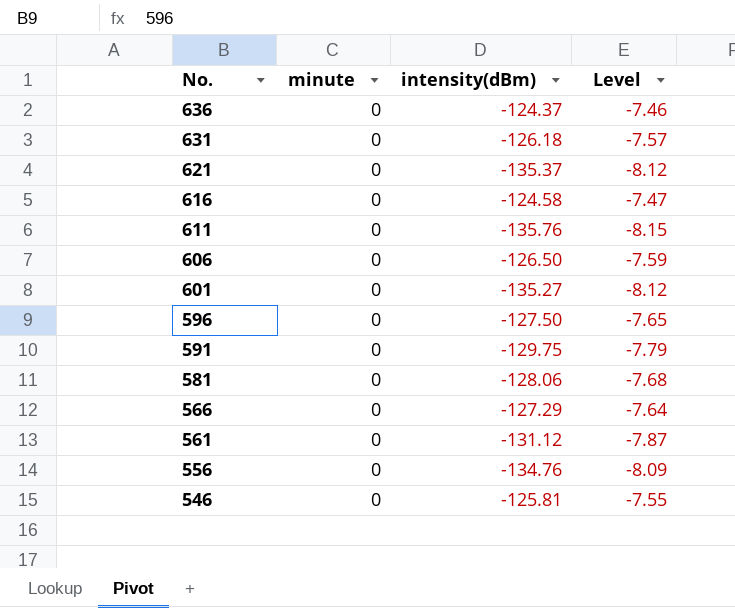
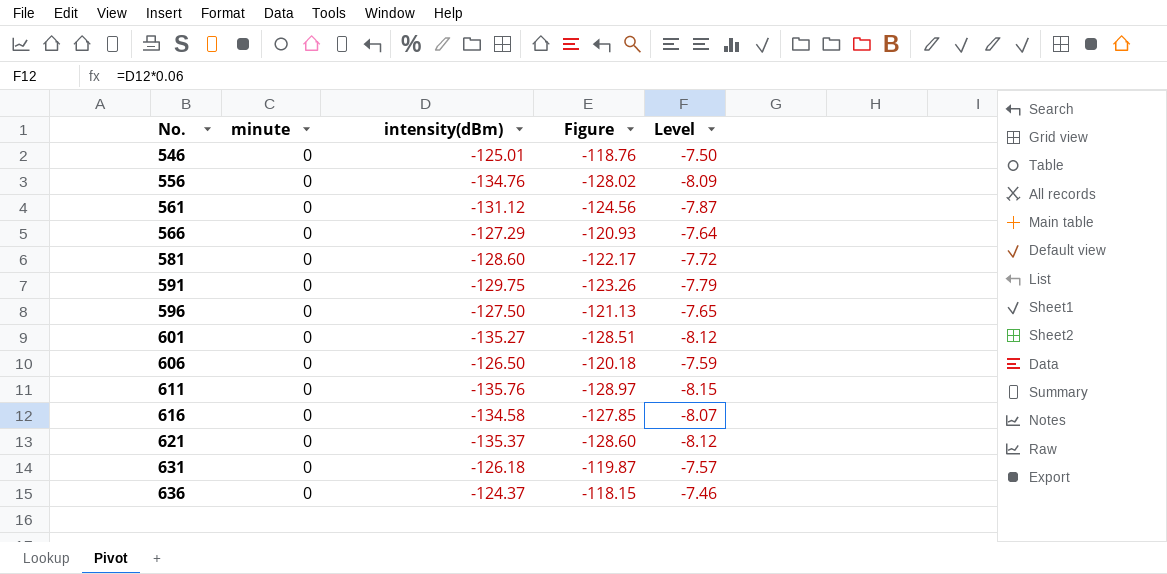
row order: No. descending -> No. ascending
column Figure | formula: none -> [intensity(dBm)] * 0.95
546 | intensity(dBm): -125.81 -> -125.01
546 | Level: -7.55 -> -7.50
581 | intensity(dBm): -128.06 -> -128.60
581 | Level: -7.68 -> -7.72
616 | intensity(dBm): -124.58 -> -134.58
616 | Level: -7.47 -> -8.07

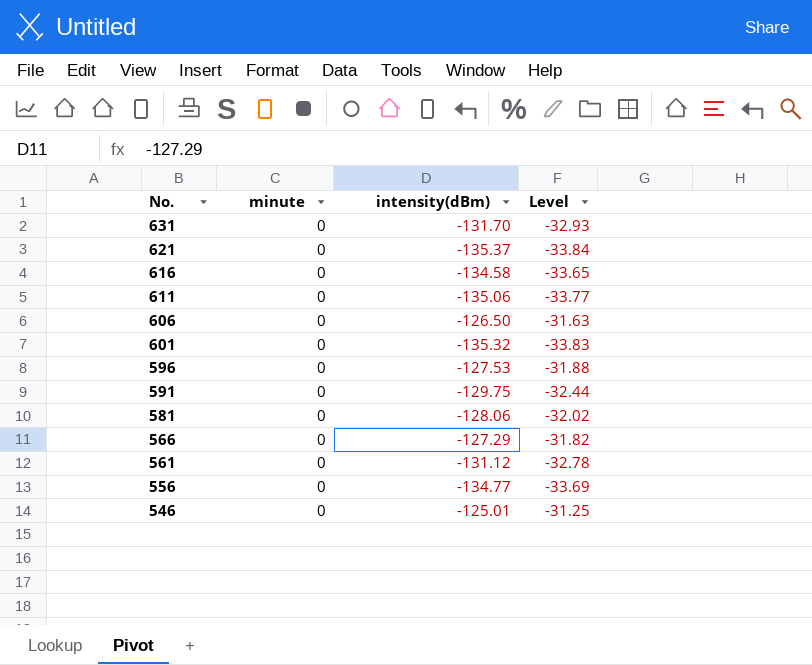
row order: No. ascending -> No. descending
column Figure | formula: [intensity(dBm)] * 0.95 -> none
column Level | formula: [intensity(dBm)] * 0.06 -> [intensity(dBm)] * 0.25
row 636: 0 | -124.37 | -118.15 | -7.46 -> none
631 | intensity(dBm): -126.18 -> -131.70
611 | intensity(dBm): -135.76 -> -135.06
601 | intensity(dBm): -135.27 -> -135.32
596 | intensity(dBm): -127.50 -> -127.53
581 | intensity(dBm): -128.60 -> -128.06
556 | intensity(dBm): -134.76 -> -134.77

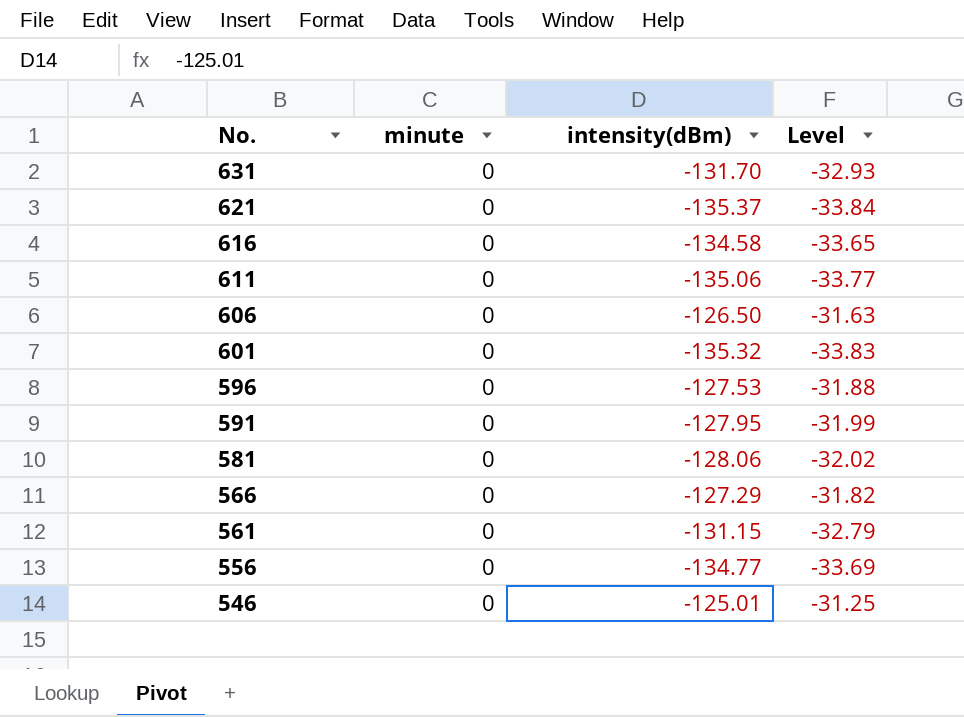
591 | intensity(dBm): -129.75 -> -127.95
591 | Level: -32.44 -> -31.99
561 | intensity(dBm): -131.12 -> -131.15
561 | Level: -32.78 -> -32.79

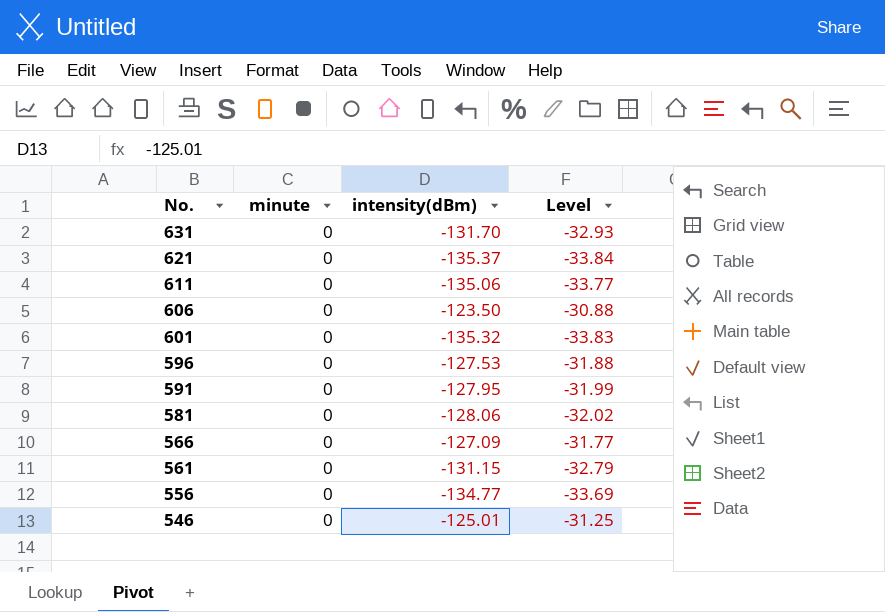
row 616: 0 | -134.58 | -33.65 -> none
606 | intensity(dBm): -126.50 -> -123.50
606 | Level: -31.63 -> -30.88
566 | intensity(dBm): -127.29 -> -127.09
566 | Level: -31.82 -> -31.77

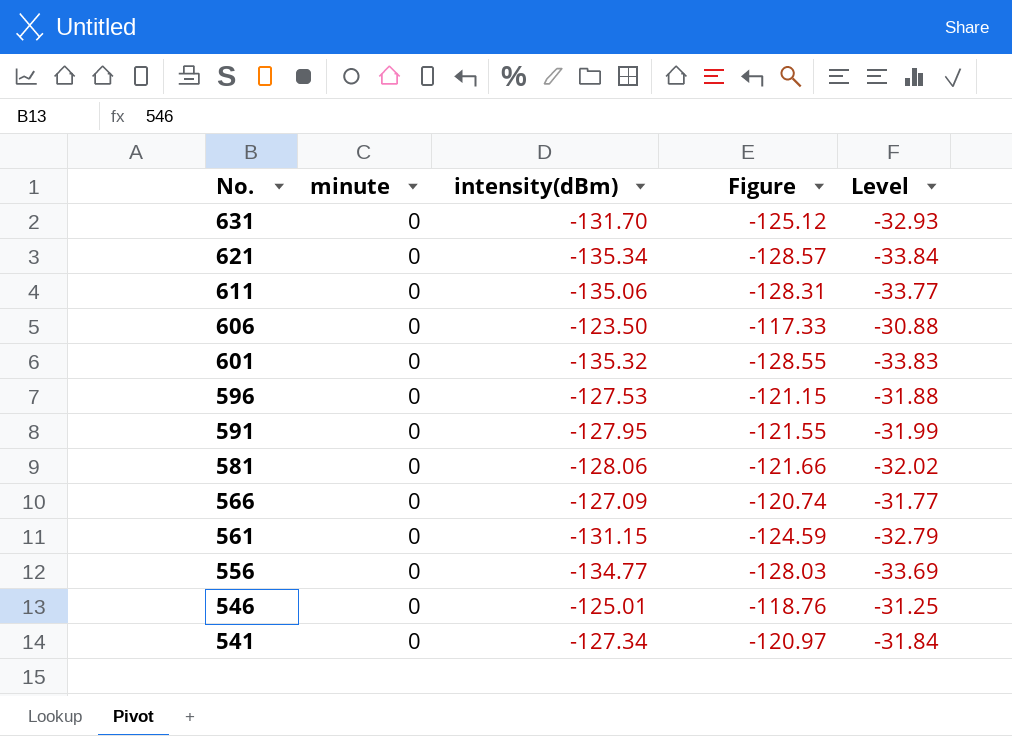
column Figure | formula: none -> [intensity(dBm)] * 0.95
621 | intensity(dBm): -135.37 -> -135.34
row 541: none -> 0 | -127.34 | -120.97 | -31.84

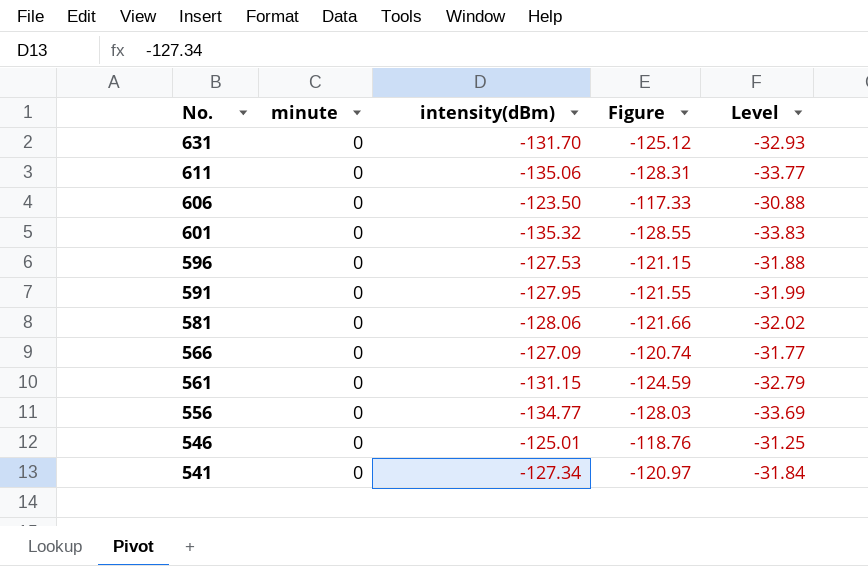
row 621: 0 | -135.34 | -128.57 | -33.84 -> none

